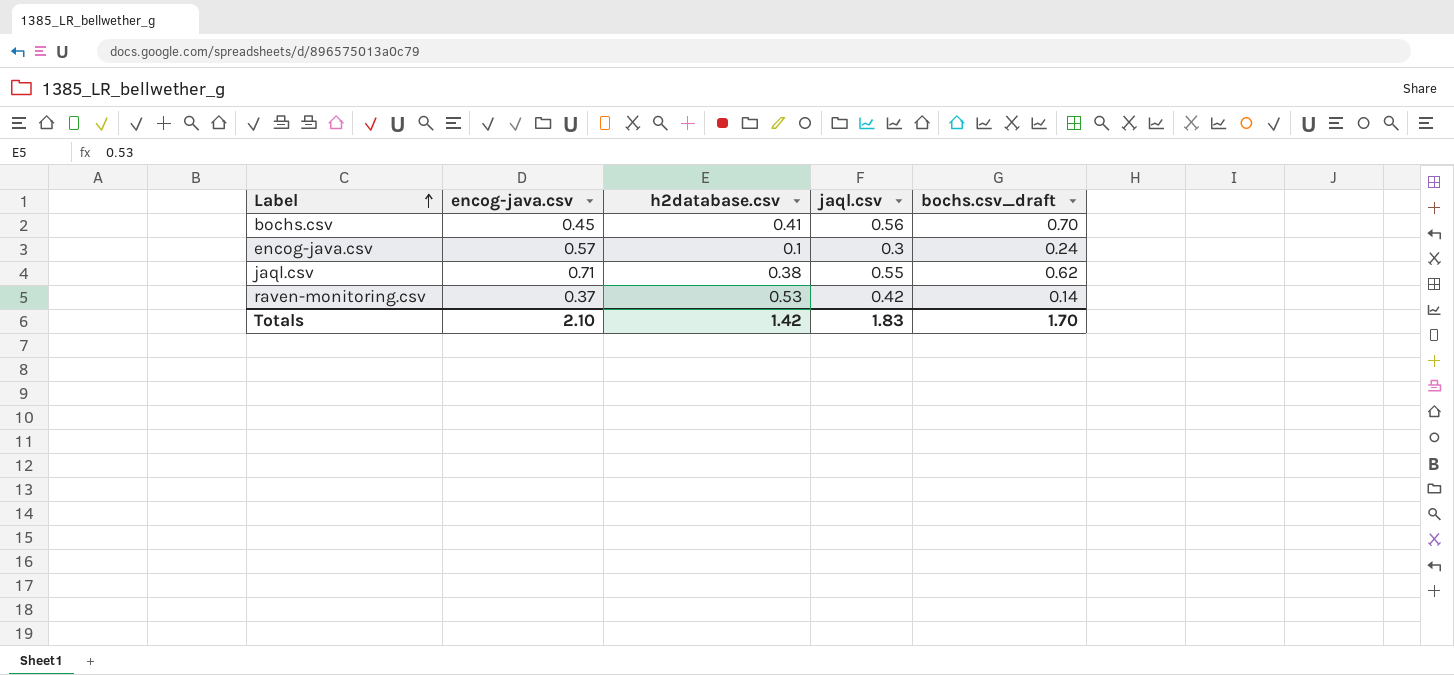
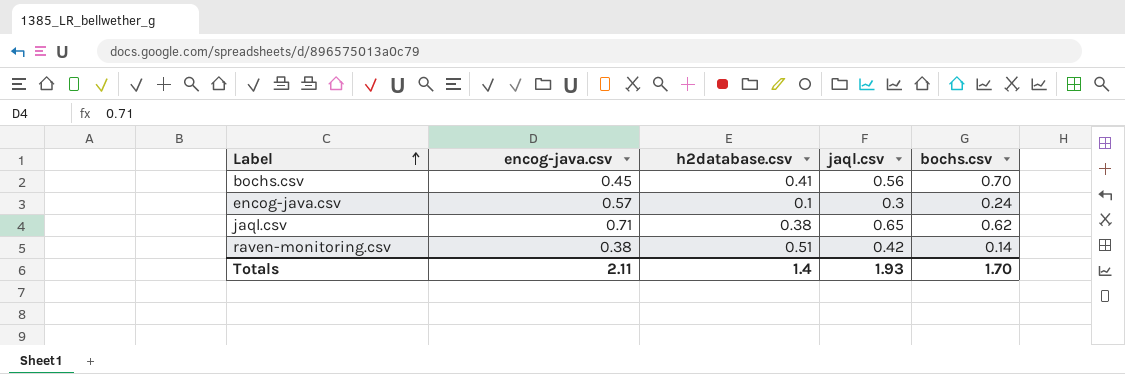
column name: bochs.csv_draft -> bochs.csv
jaql.csv | jaql.csv: 0.55 -> 0.65
raven-monitoring.csv | encog-java.csv: 0.37 -> 0.38
raven-monitoring.csv | h2database.csv: 0.53 -> 0.51
Totals | encog-java.csv: 2.10 -> 2.11
Totals | h2database.csv: 1.42 -> 1.4
Totals | jaql.csv: 1.83 -> 1.93

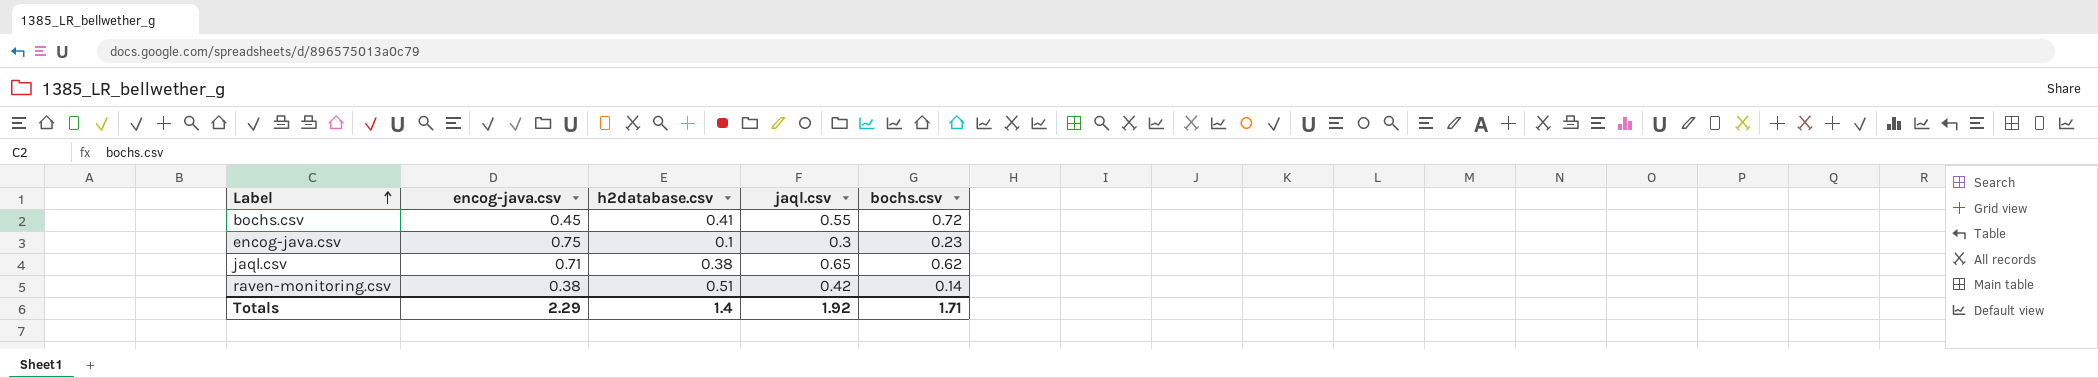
bochs.csv | jaql.csv: 0.56 -> 0.55
bochs.csv | bochs.csv: 0.70 -> 0.72
encog-java.csv | encog-java.csv: 0.57 -> 0.75
encog-java.csv | bochs.csv: 0.24 -> 0.23
Totals | encog-java.csv: 2.11 -> 2.29
Totals | jaql.csv: 1.93 -> 1.92
Totals | bochs.csv: 1.70 -> 1.71

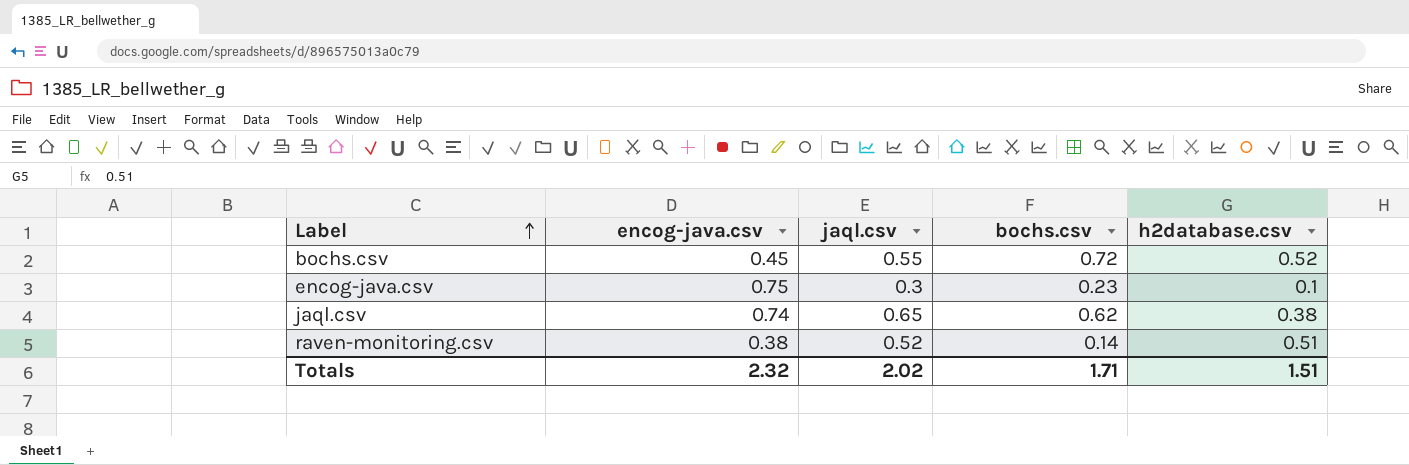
column h2database.csv | position: 3 -> 5
bochs.csv | h2database.csv: 0.41 -> 0.52
jaql.csv | encog-java.csv: 0.71 -> 0.74
raven-monitoring.csv | jaql.csv: 0.42 -> 0.52
Totals | encog-java.csv: 2.29 -> 2.32
Totals | jaql.csv: 1.92 -> 2.02
Totals | h2database.csv: 1.4 -> 1.51

